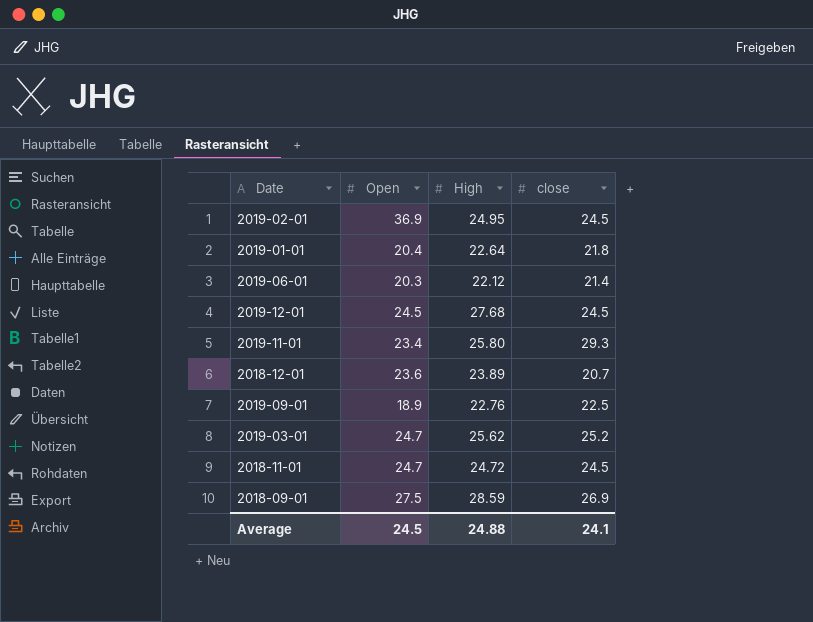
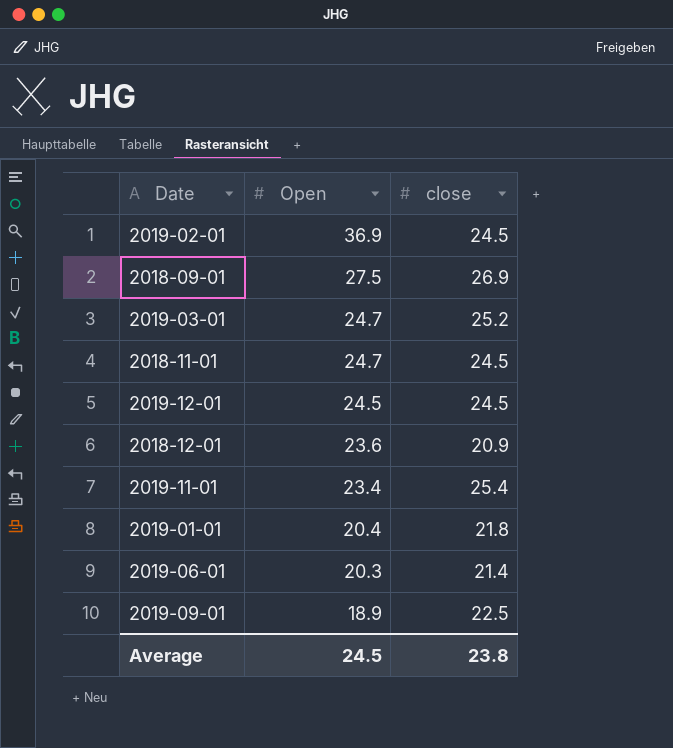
row order: none -> Open descending
column High | position: 3 -> none
2018-12-01 | close: 20.7 -> 20.9
2019-11-01 | close: 29.3 -> 25.4
Average | close: 24.1 -> 23.8

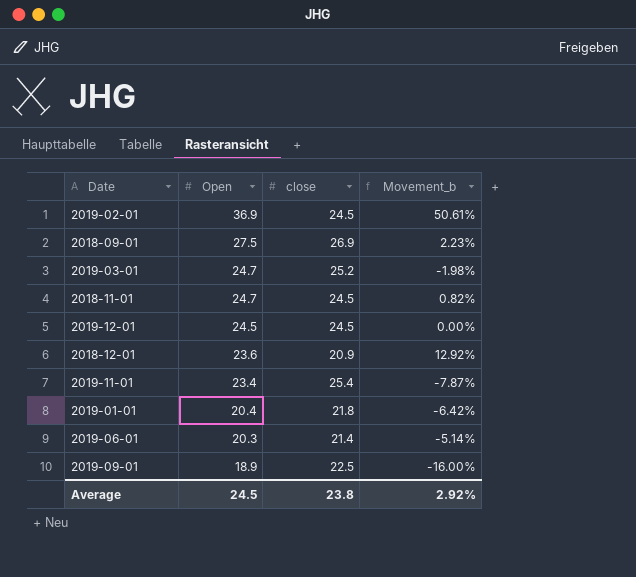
column Movement_b | formula: none -> ([Open] - [close]) / [close]

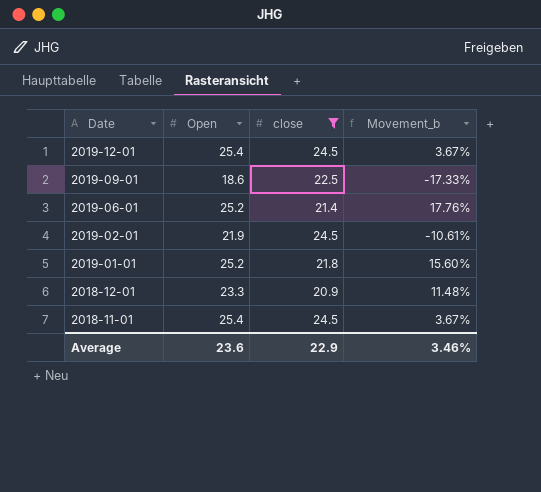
filter: none -> close <= 24.5
row order: Open descending -> Date descending
2019-12-01 | Open: 24.5 -> 25.4
2019-12-01 | Movement_b: 0.00% -> 3.67%
2019-09-01 | Open: 18.9 -> 18.6
2019-09-01 | Movement_b: -16.00% -> -17.33%
2019-06-01 | Open: 20.3 -> 25.2
2019-06-01 | Movement_b: -5.14% -> 17.76%
2019-02-01 | Open: 36.9 -> 21.9
2019-02-01 | Movement_b: 50.61% -> -10.61%
2019-01-01 | Open: 20.4 -> 25.2
2019-01-01 | Movement_b: -6.42% -> 15.60%
2018-12-01 | Open: 23.6 -> 23.3
2018-12-01 | Movement_b: 12.92% -> 11.48%
2018-11-01 | Open: 24.7 -> 25.4
2018-11-01 | Movement_b: 0.82% -> 3.67%
Average | Open: 24.5 -> 23.6
Average | close: 23.8 -> 22.9
Average | Movement_b: 2.92% -> 3.46%

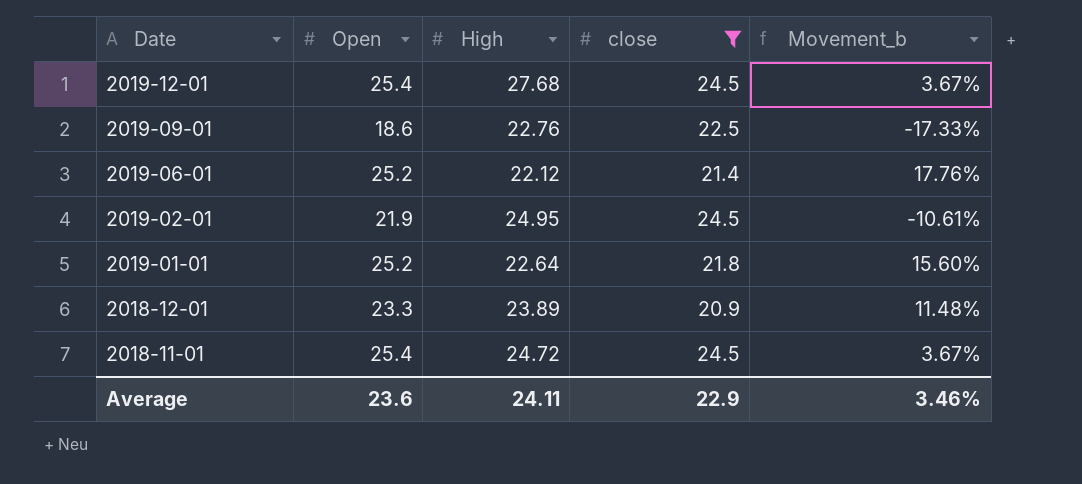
column High | position: none -> 3

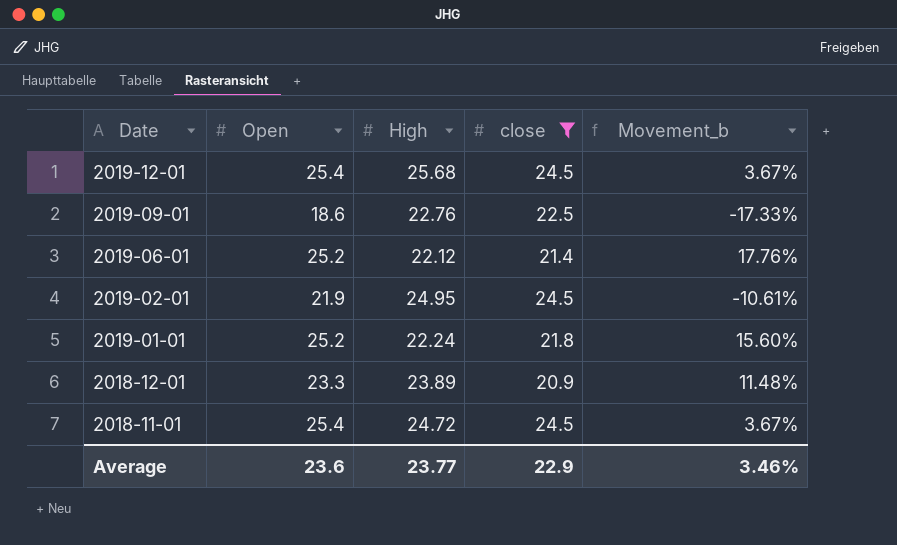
2019-12-01 | High: 27.68 -> 25.68
2019-01-01 | High: 22.64 -> 22.24
Average | High: 24.11 -> 23.77

